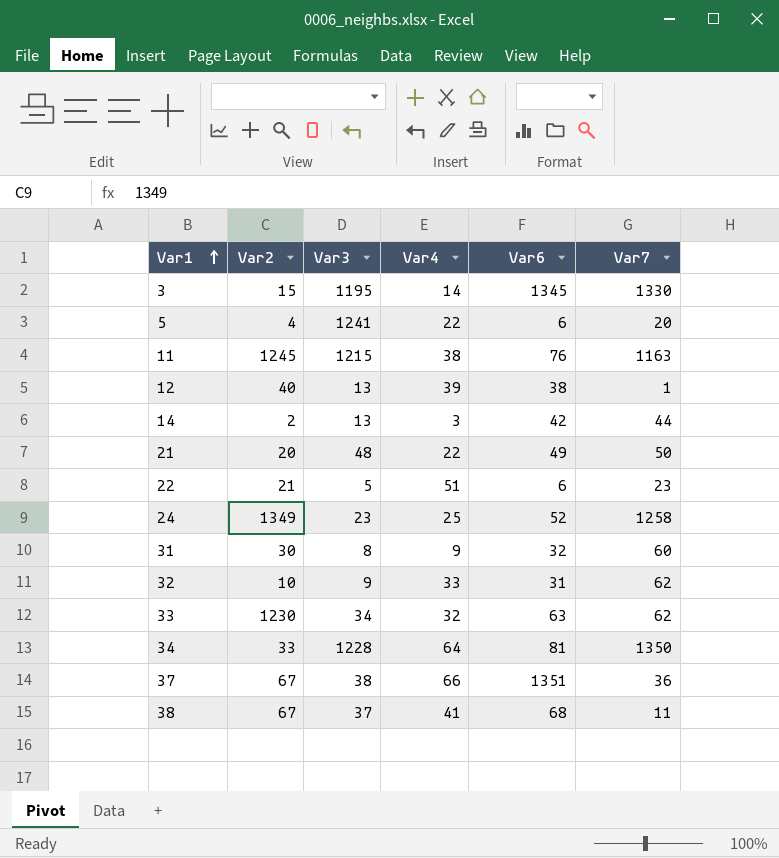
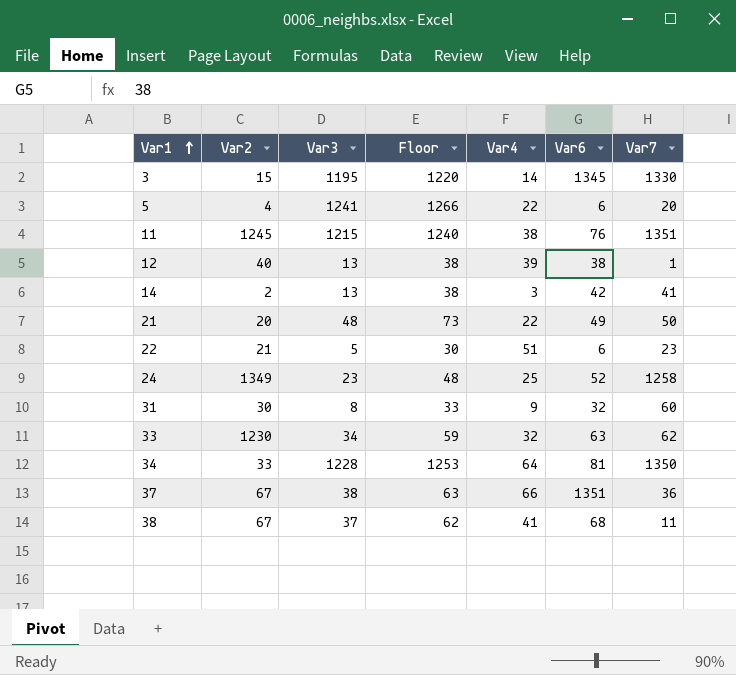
column Floor | formula: none -> [Var3] + 25
row 32: 10 | 9 | 33 | 31 | 62 -> none
11 | Var7: 1163 -> 1351
14 | Var7: 44 -> 41

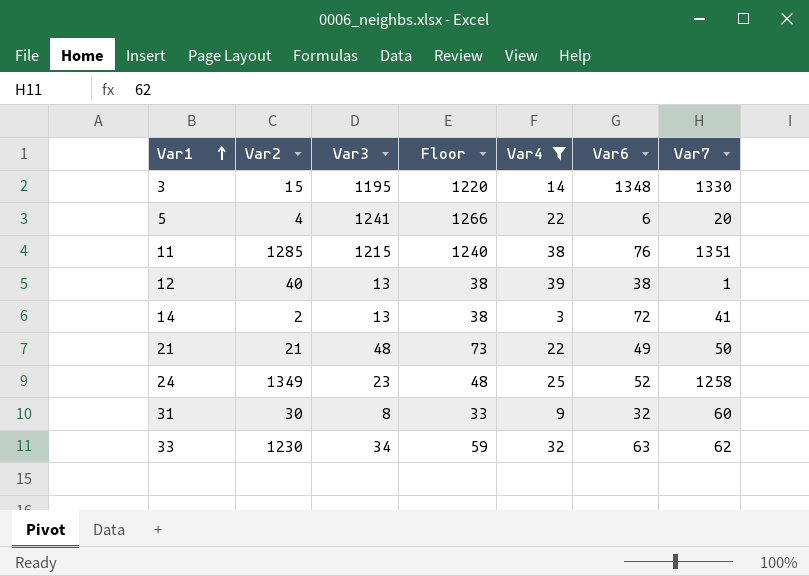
filter: none -> Var4 <= 39
3 | Var6: 1345 -> 1348
11 | Var2: 1245 -> 1285
14 | Var6: 42 -> 72
21 | Var2: 20 -> 21

